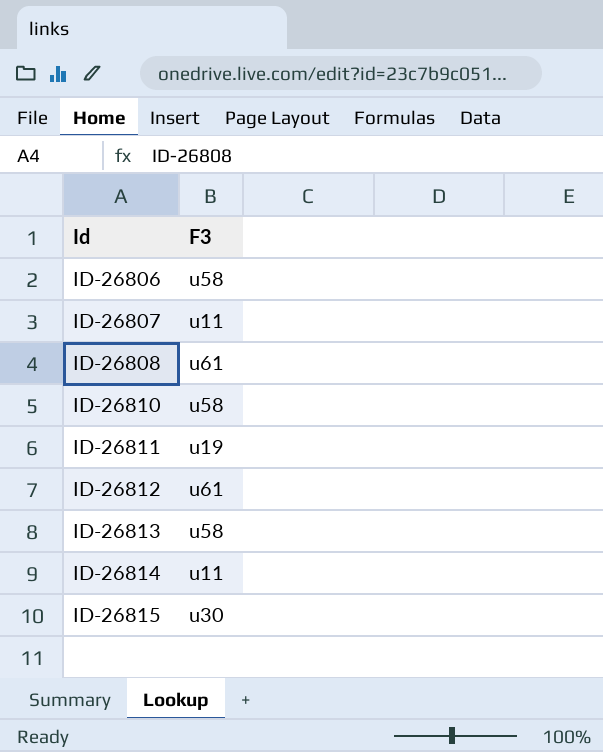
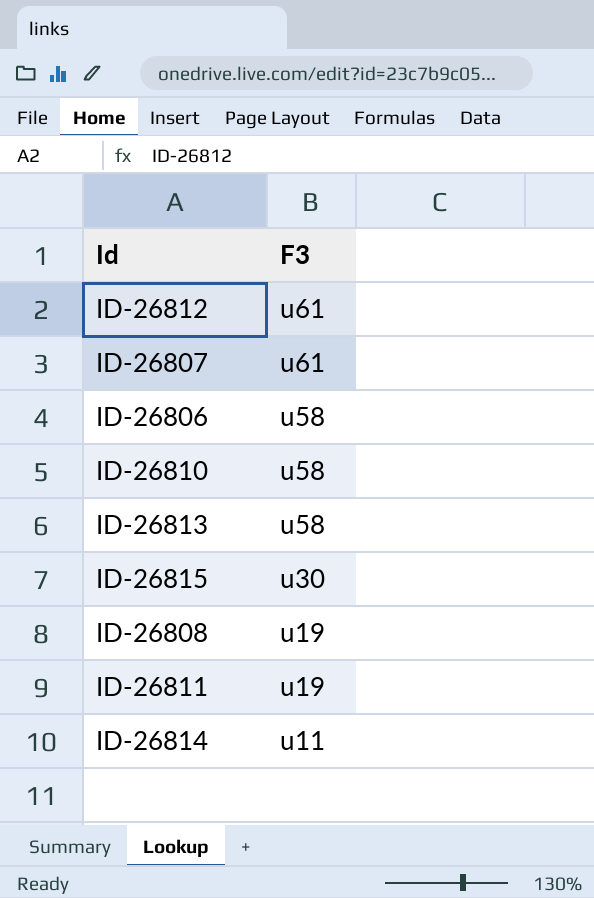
row order: Id ascending -> F3 descending
ID-26807 | F3: u11 -> u61
ID-26808 | F3: u61 -> u19

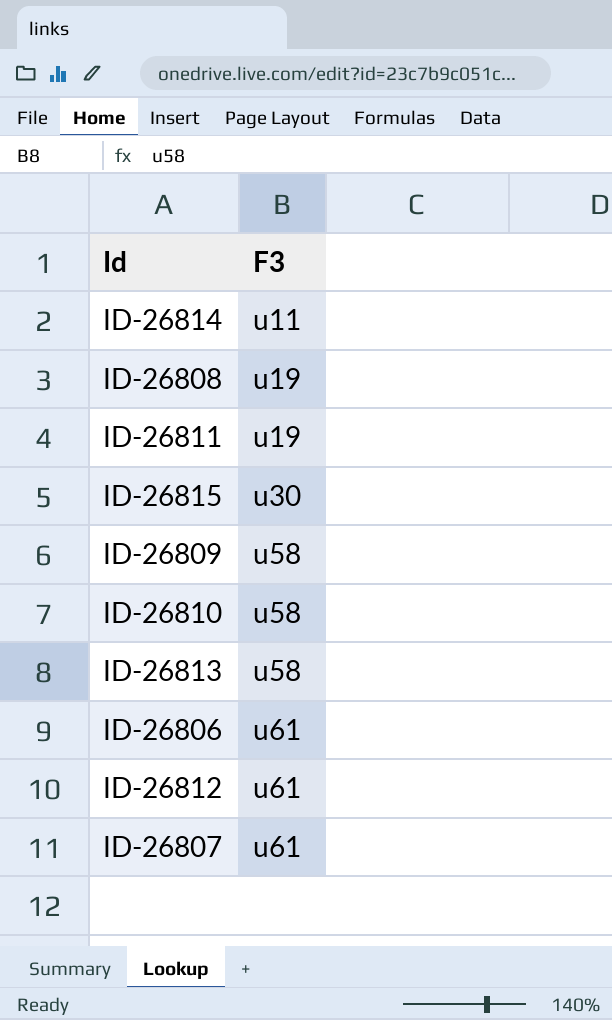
row order: F3 descending -> F3 ascending
row ID-26809: none -> u58
ID-26806 | F3: u58 -> u61

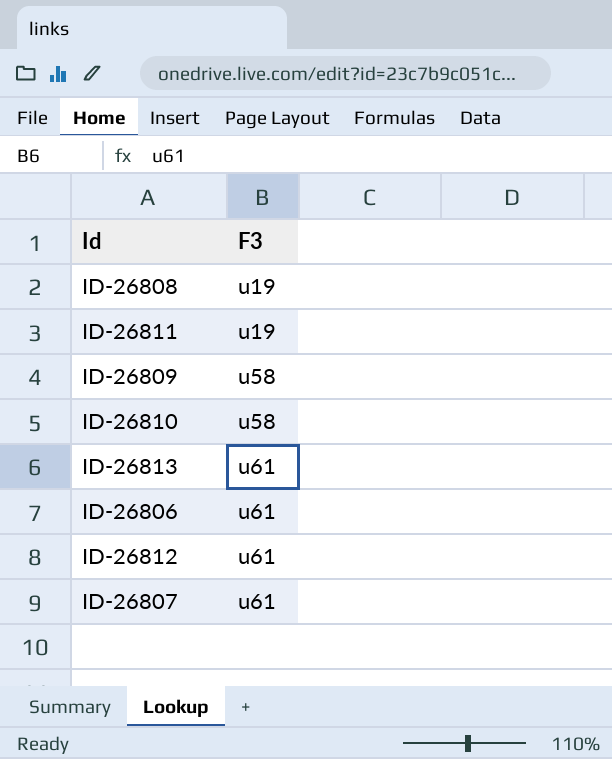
row ID-26814: u11 -> none
row ID-26815: u30 -> none
ID-26813 | F3: u58 -> u61

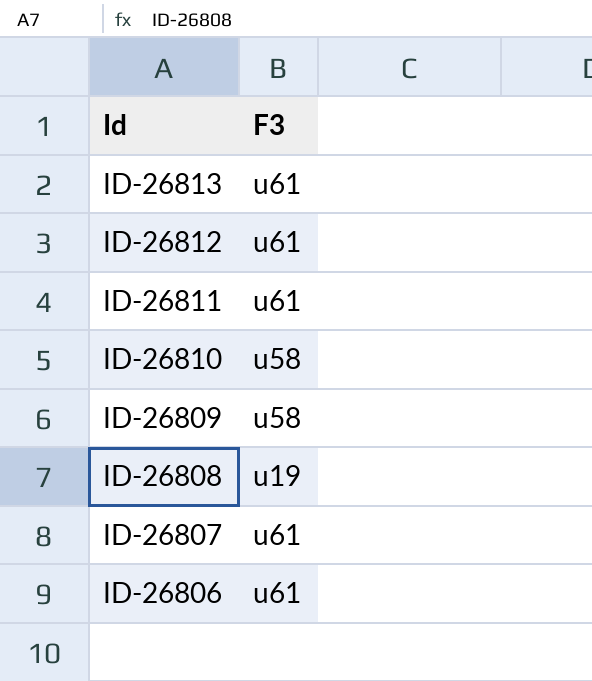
row order: F3 ascending -> Id descending
ID-26811 | F3: u19 -> u61

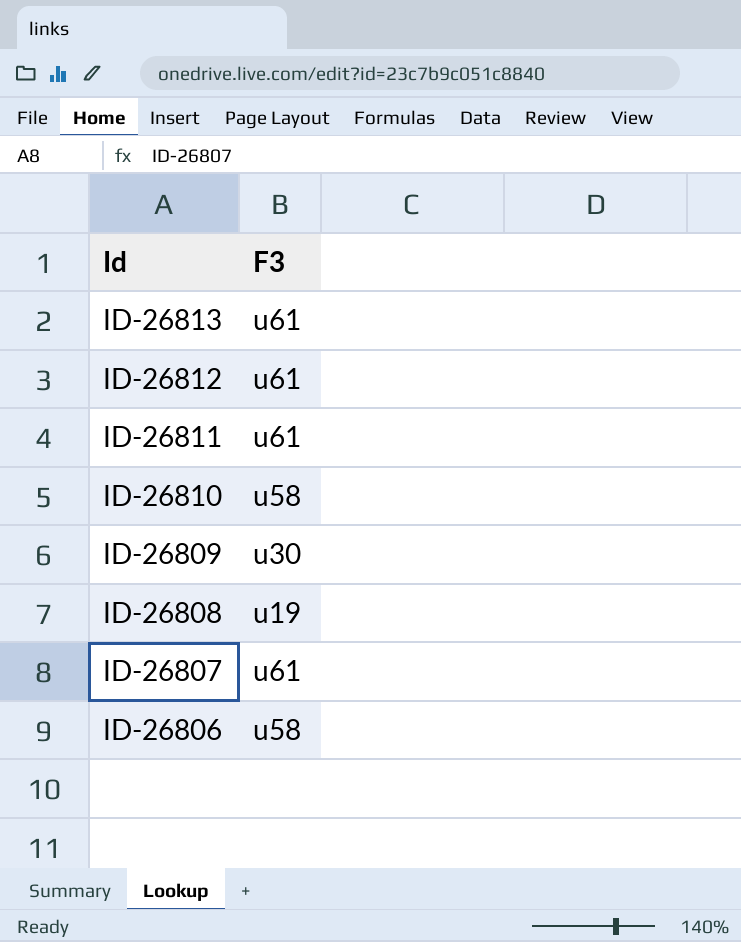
ID-26809 | F3: u58 -> u30
ID-26806 | F3: u61 -> u58

